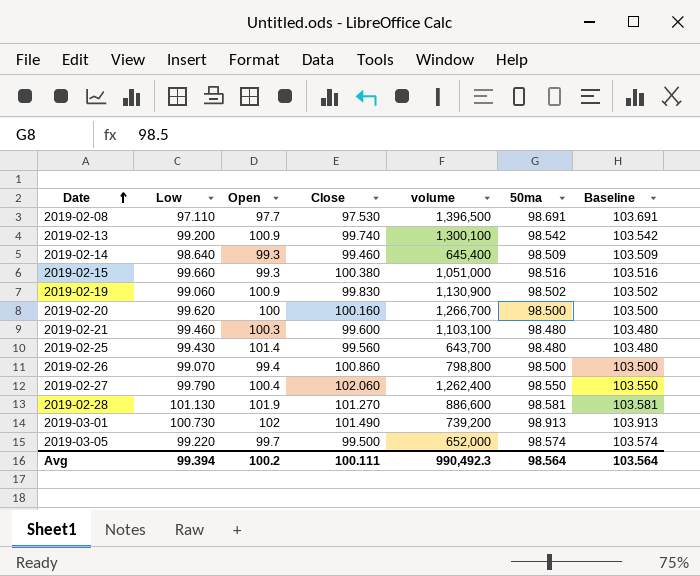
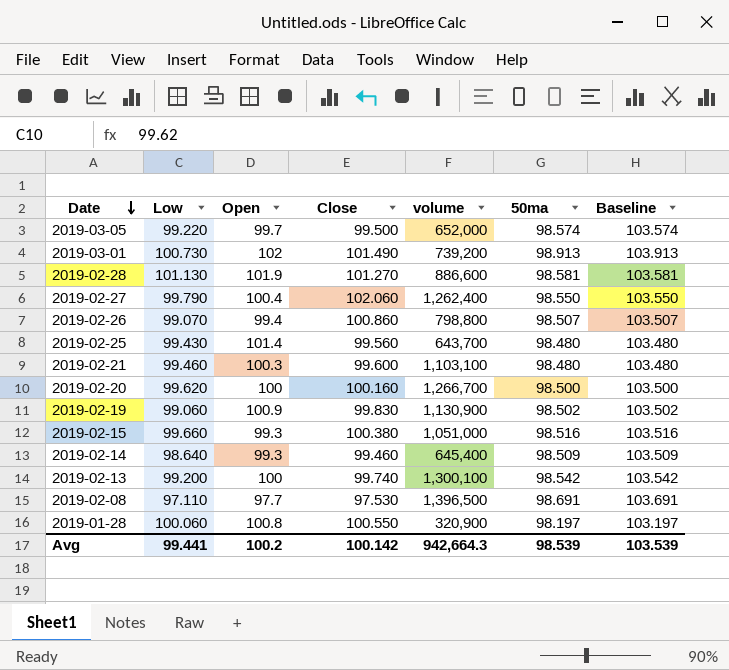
row order: Date ascending -> Date descending
2019-02-26 | 50ma: 98.500 -> 98.507
2019-02-26 | Baseline: 103.500 -> 103.507
2019-02-13 | Open: 100.9 -> 100
row 2019-01-28: none -> 100.060 | 100.8 | 100.550 | 320,900 | 98.197 | 103.197
Avg | Low: 99.394 -> 99.441
Avg | Close: 100.111 -> 100.142
Avg | volume: 990,492.3 -> 942,664.3
Avg | 50ma: 98.564 -> 98.539
Avg | Baseline: 103.564 -> 103.539

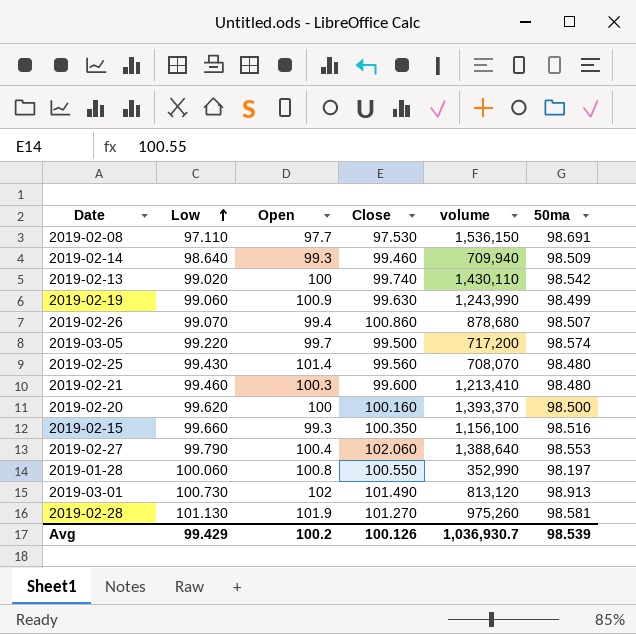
row order: Date descending -> Low ascending
column Baseline | formula: [50ma] + 5 -> none
2019-02-08 | volume: 1,396,500 -> 1,536,150
2019-02-14 | volume: 645,400 -> 709,940
2019-02-13 | Low: 99.200 -> 99.020
2019-02-13 | volume: 1,300,100 -> 1,430,110
2019-02-19 | Close: 99.830 -> 99.630
2019-02-19 | volume: 1,130,900 -> 1,243,990
2019-02-19 | 50ma: 98.502 -> 98.499
2019-02-26 | volume: 798,800 -> 878,680
2019-03-05 | volume: 652,000 -> 717,200
2019-02-25 | volume: 643,700 -> 708,070
2019-02-21 | volume: 1,103,100 -> 1,213,410
2019-02-20 | volume: 1,266,700 -> 1,393,370
2019-02-15 | Close: 100.380 -> 100.350
2019-02-15 | volume: 1,051,000 -> 1,156,100
2019-02-27 | volume: 1,262,400 -> 1,388,640
2019-02-27 | 50ma: 98.550 -> 98.553
2019-01-28 | volume: 320,900 -> 352,990
2019-03-01 | volume: 739,200 -> 813,120
2019-02-28 | volume: 886,600 -> 975,260
Avg | Low: 99.441 -> 99.429
Avg | Close: 100.142 -> 100.126
Avg | volume: 942,664.3 -> 1,036,930.7

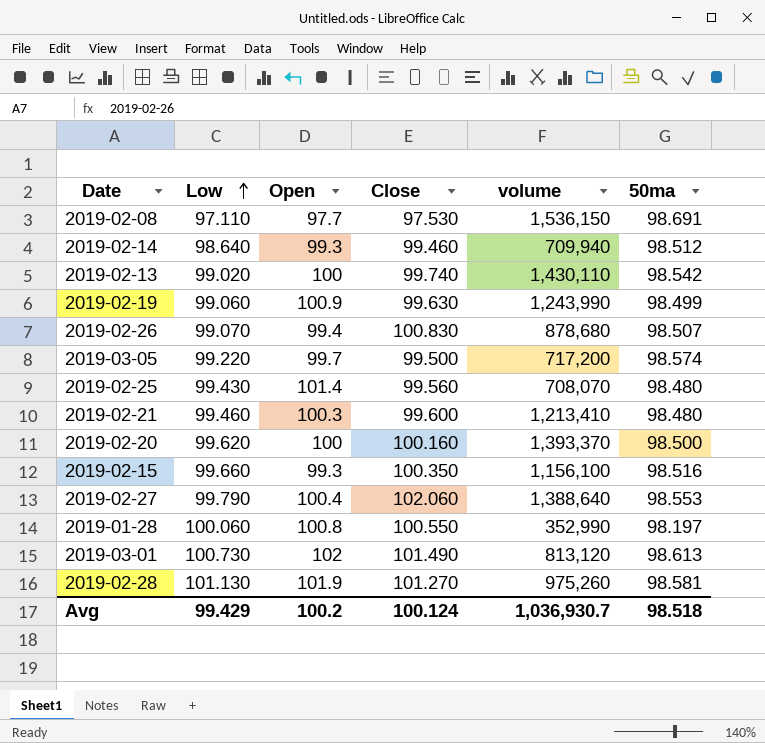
2019-02-14 | 50ma: 98.509 -> 98.512
2019-02-26 | Close: 100.860 -> 100.830
2019-03-01 | 50ma: 98.913 -> 98.613
Avg | Close: 100.126 -> 100.124
Avg | 50ma: 98.539 -> 98.518

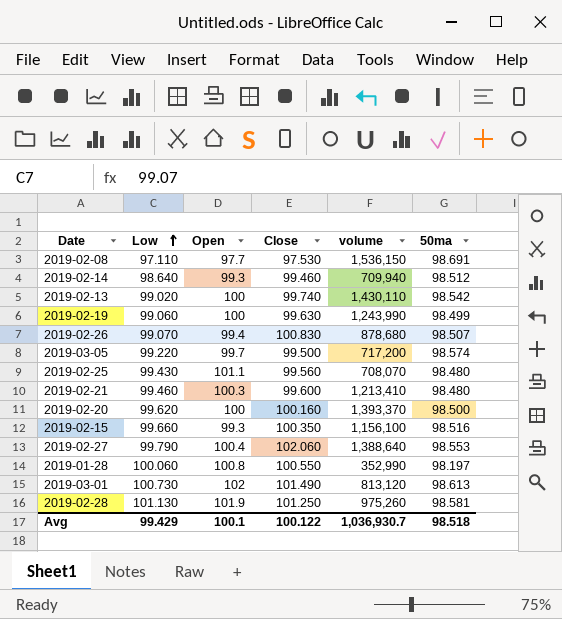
2019-02-19 | Open: 100.9 -> 100
2019-02-25 | Open: 101.4 -> 101.1
2019-02-28 | Close: 101.270 -> 101.250
Avg | Open: 100.2 -> 100.1
Avg | Close: 100.124 -> 100.122

